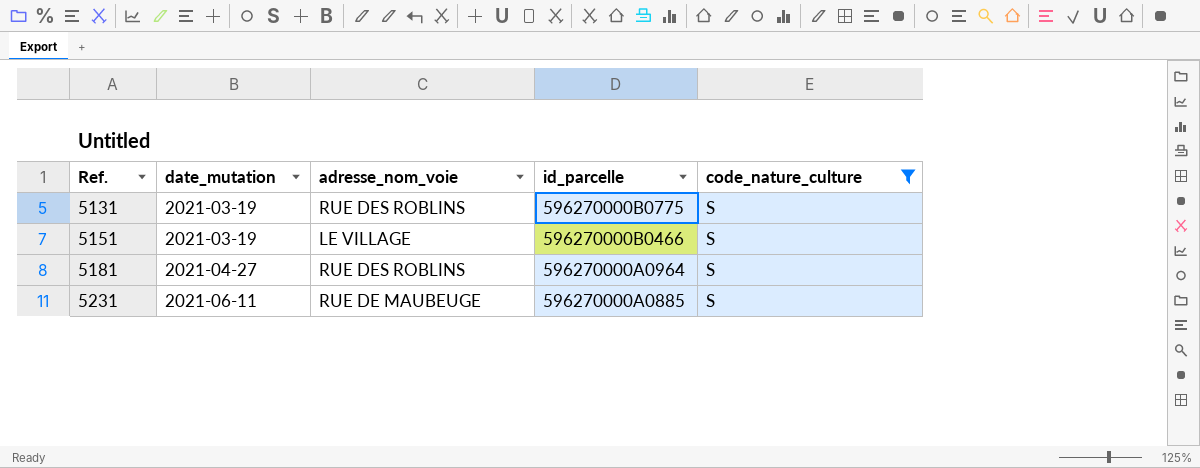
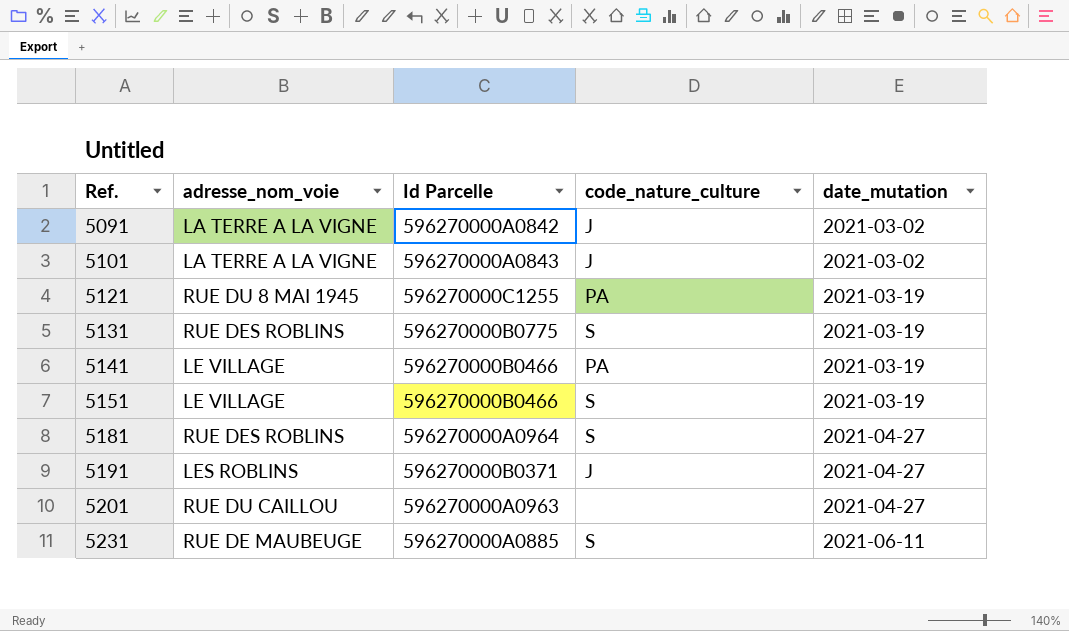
filter: code_nature_culture = S -> none
column name: id_parcelle -> Id Parcelle
column date_mutation | position: 2 -> 5

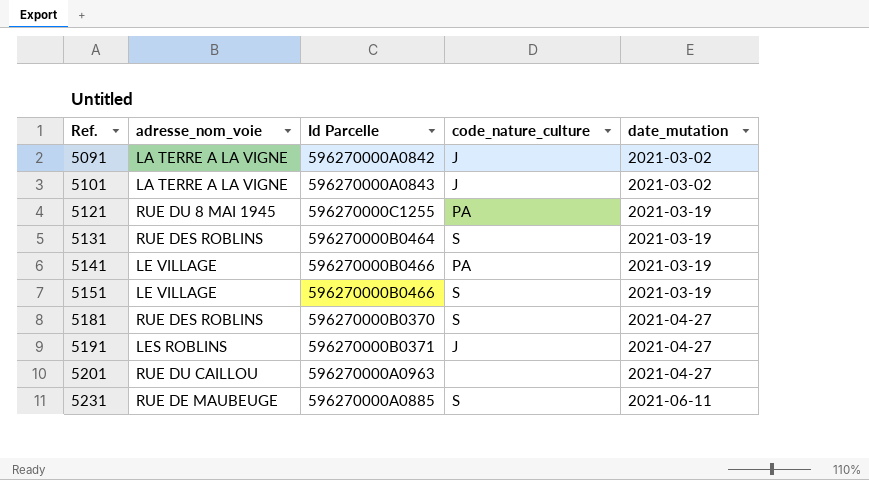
5131 | Id Parcelle: 596270000B0775 -> 596270000B0464
5181 | Id Parcelle: 596270000A0964 -> 596270000B0370

